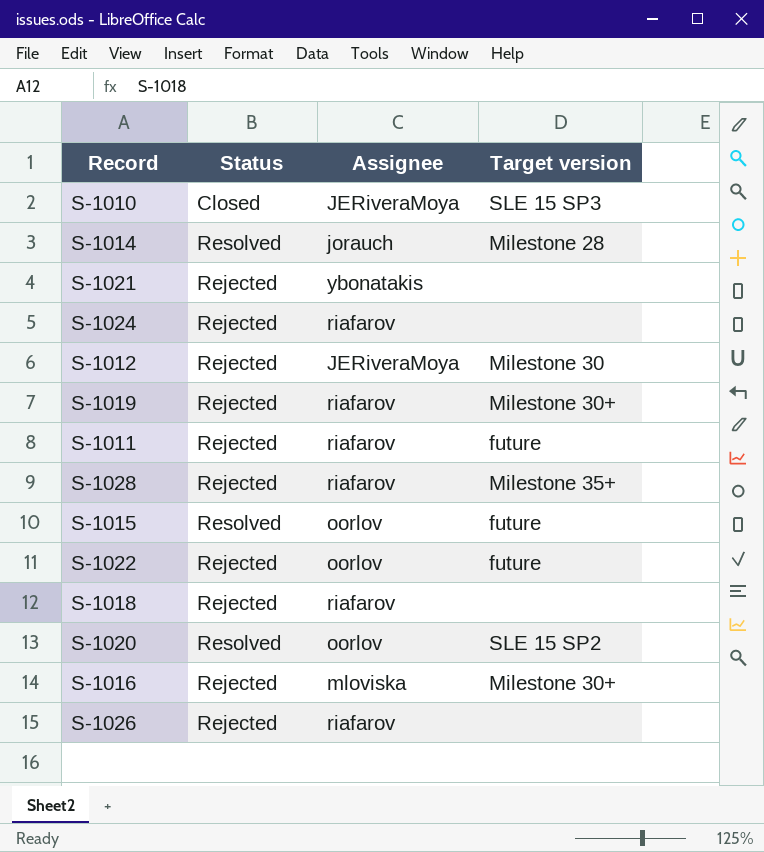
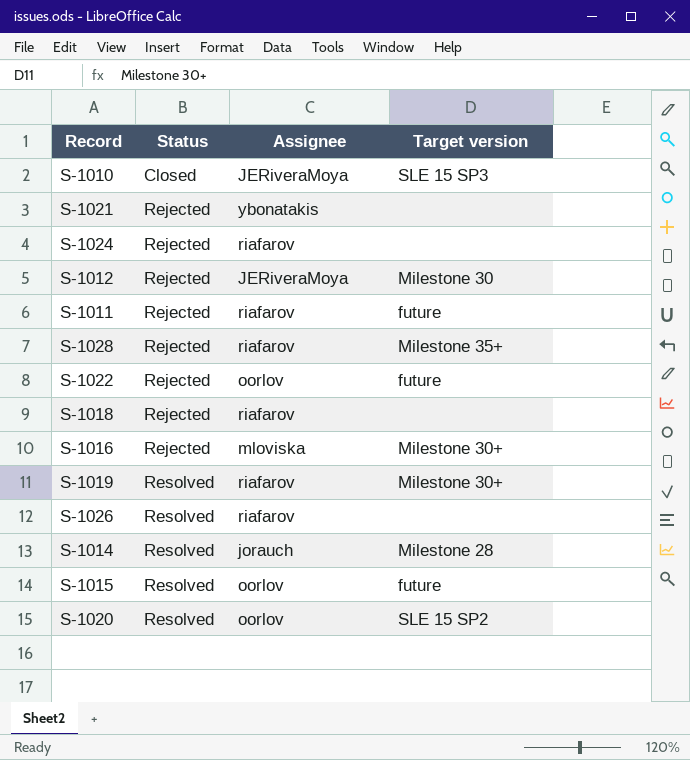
row order: none -> Status ascending
S-1019 | Status: Rejected -> Resolved
S-1026 | Status: Rejected -> Resolved

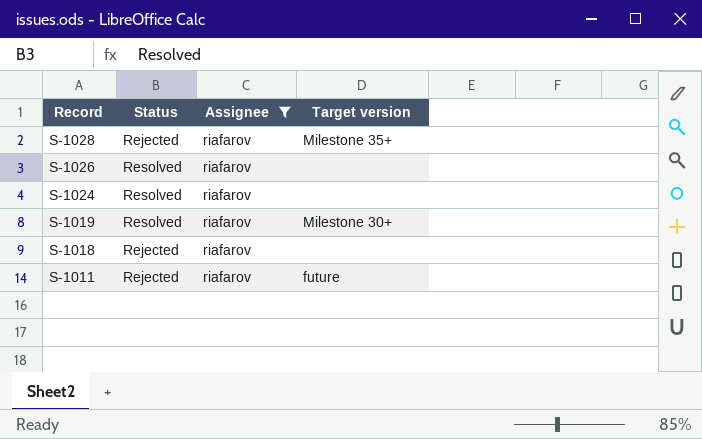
filter: none -> Assignee = riafarov
row order: Status ascending -> Record descending
S-1024 | Status: Rejected -> Resolved

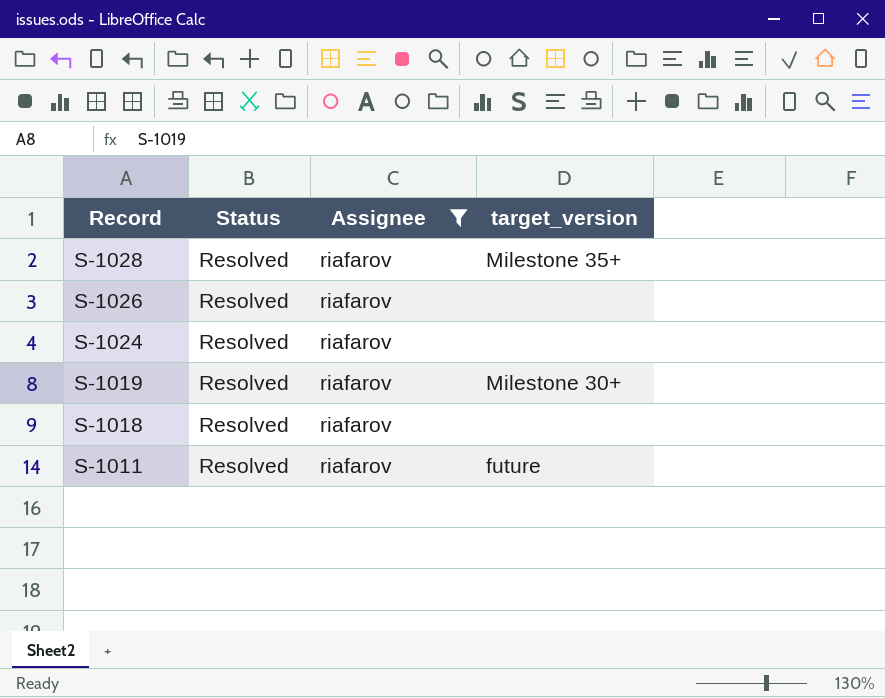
column name: Target version -> target_version
S-1028 | Status: Rejected -> Resolved
S-1018 | Status: Rejected -> Resolved
S-1011 | Status: Rejected -> Resolved

